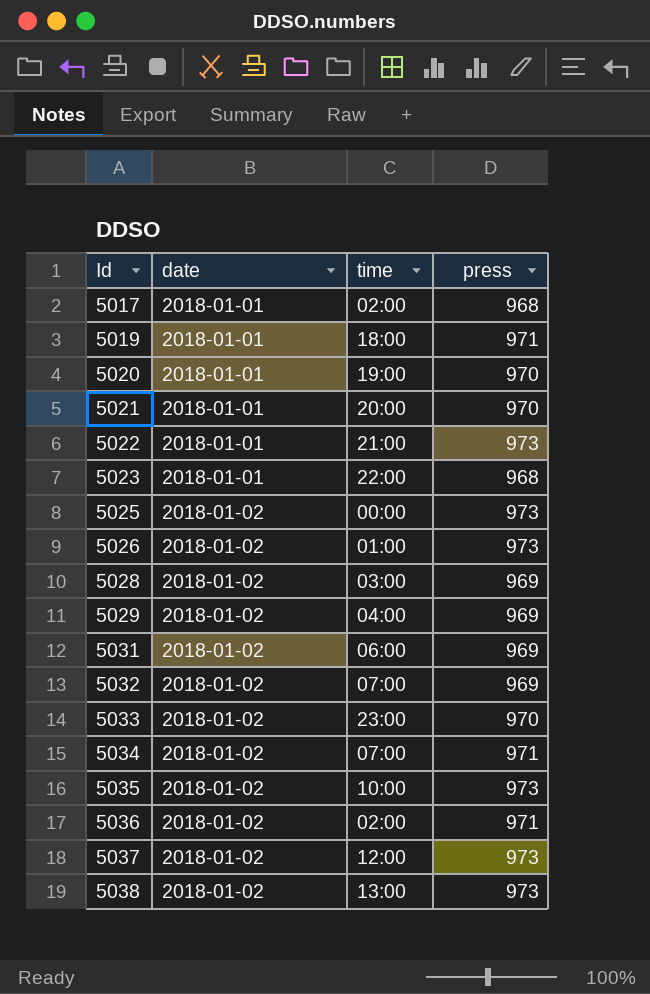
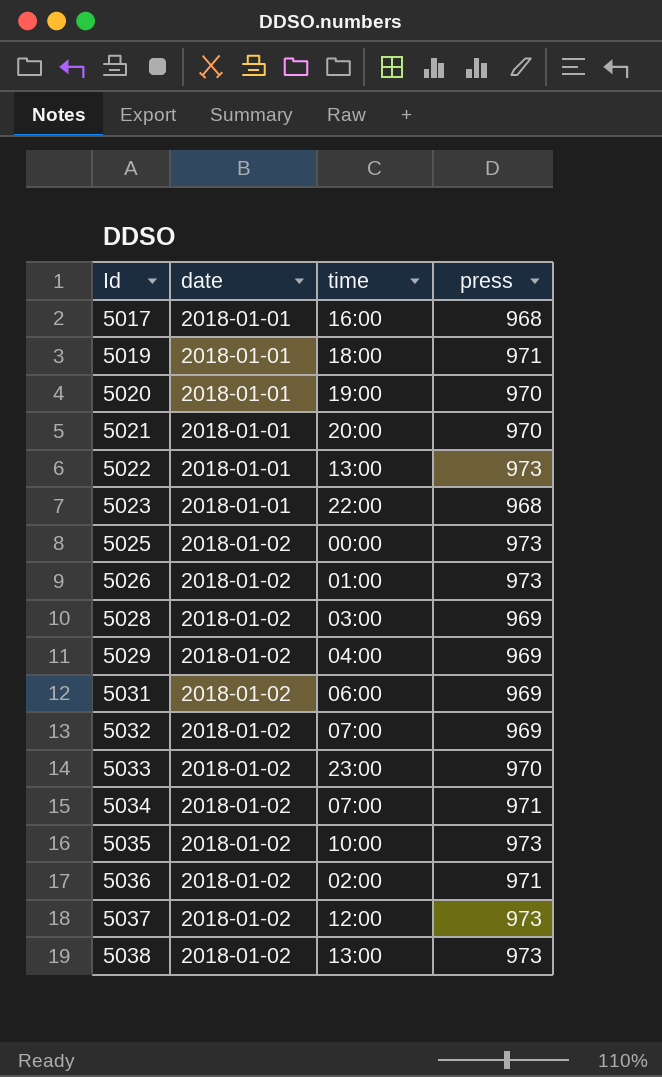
5017 | time: 02:00 -> 16:00
5022 | time: 21:00 -> 13:00

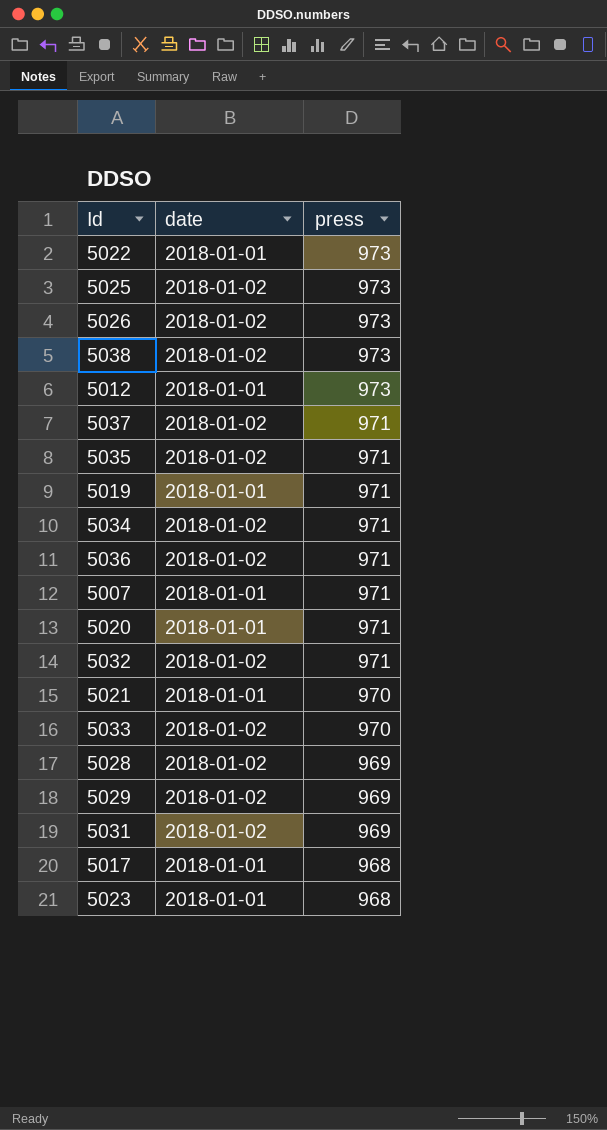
row order: Id ascending -> press descending
column time | position: 3 -> none
row 5012: none -> 2018-01-01 | 973
5037 | press: 973 -> 971
5035 | press: 973 -> 971
row 5007: none -> 2018-01-01 | 971
5020 | press: 970 -> 971
5032 | press: 969 -> 971

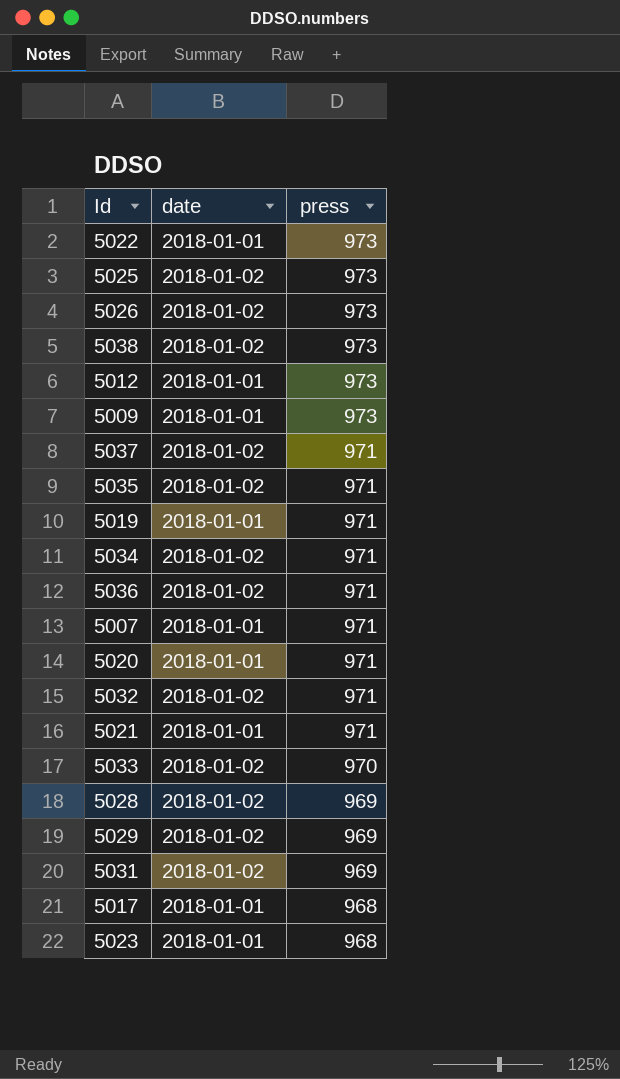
row 5009: none -> 2018-01-01 | 973
5021 | press: 970 -> 971

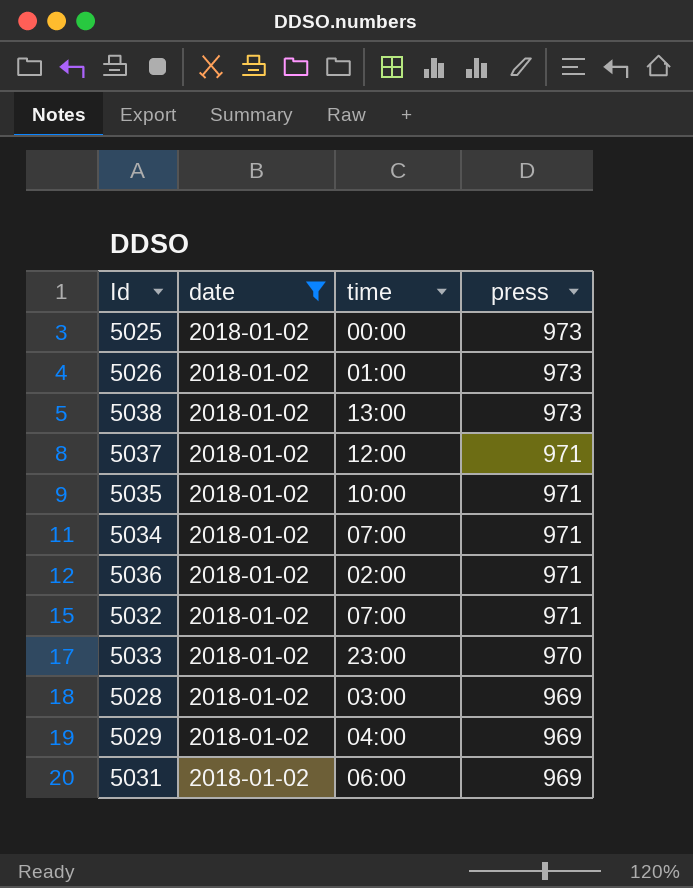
filter: none -> date = 2018-01-02
column time | position: none -> 3

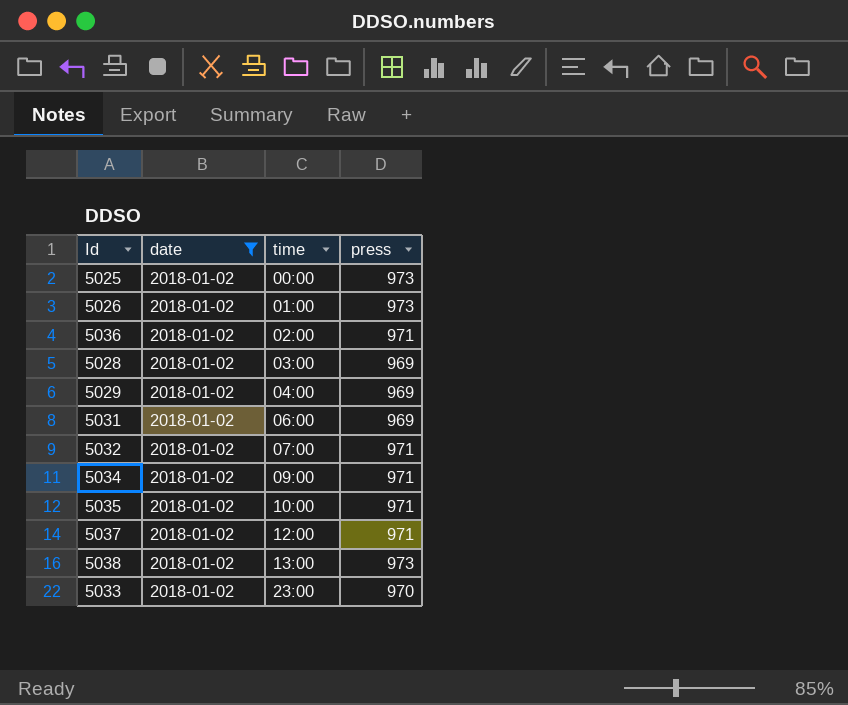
row order: press descending -> time ascending
5034 | time: 07:00 -> 09:00

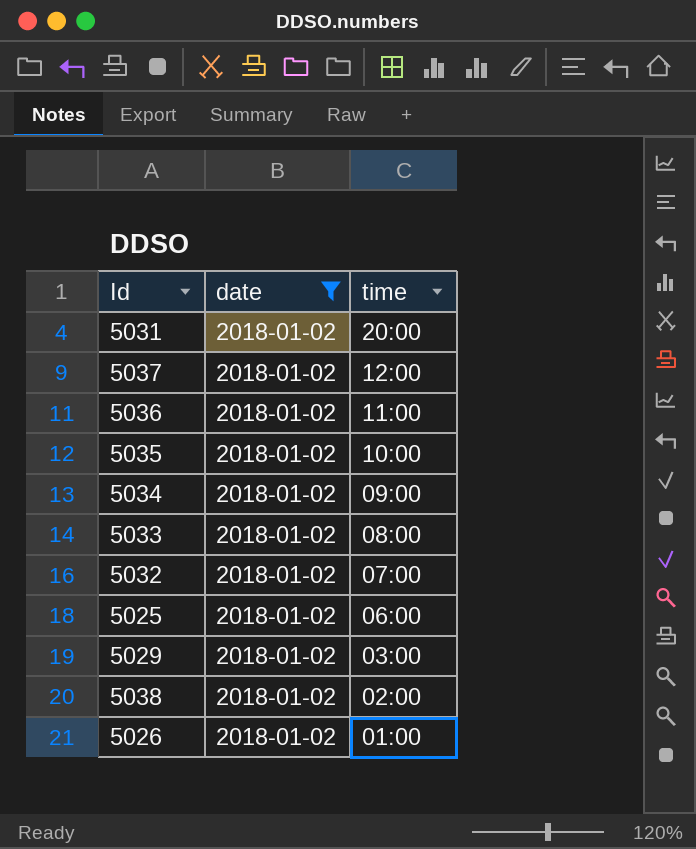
row order: time ascending -> time descending
column press | position: 4 -> none
row 5028: 2018-01-02 | 03:00 | 969 -> none
5031 | time: 06:00 -> 20:00
5036 | time: 02:00 -> 11:00
5033 | time: 23:00 -> 08:00
5025 | time: 00:00 -> 06:00
5029 | time: 04:00 -> 03:00
5038 | time: 13:00 -> 02:00

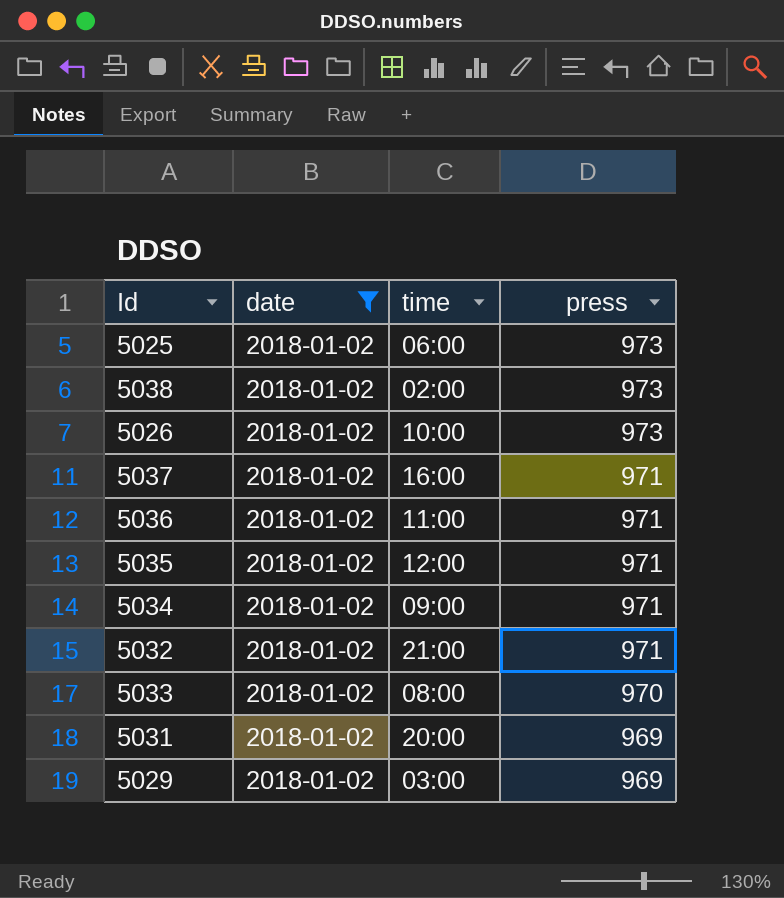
row order: time descending -> press descending
column press | position: none -> 4
5026 | time: 01:00 -> 10:00
5037 | time: 12:00 -> 16:00
5035 | time: 10:00 -> 12:00
5032 | time: 07:00 -> 21:00

